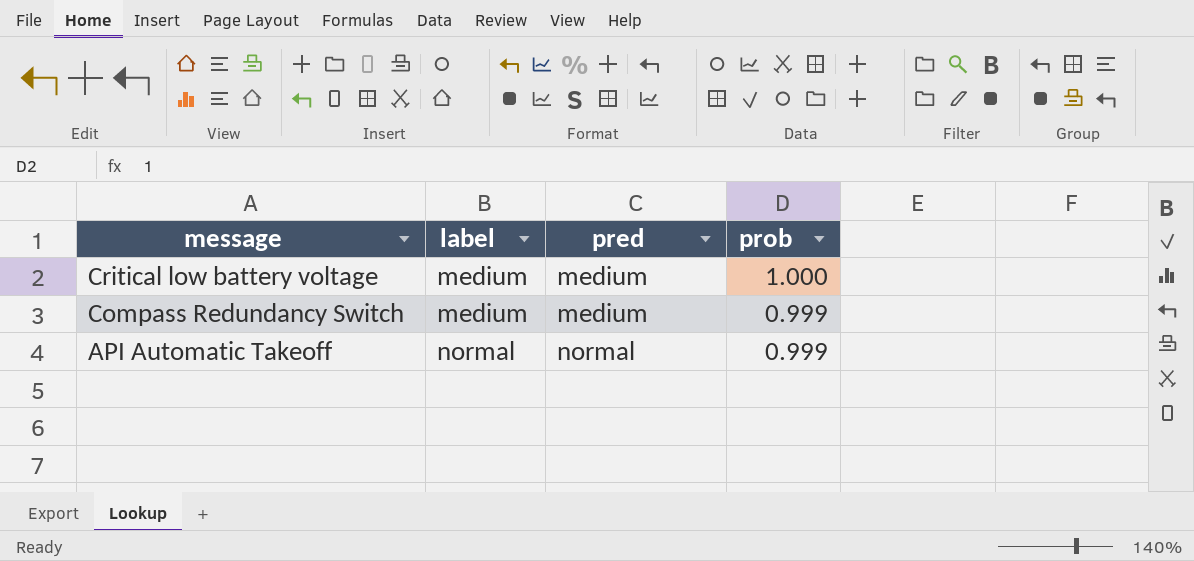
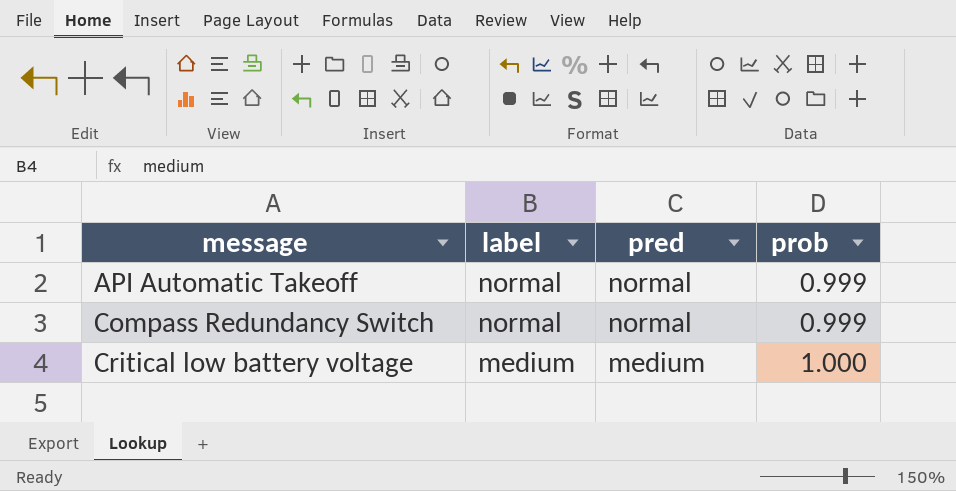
row order: message descending -> message ascending
Compass Redundancy Switch | label: medium -> normal
Compass Redundancy Switch | pred: medium -> normal

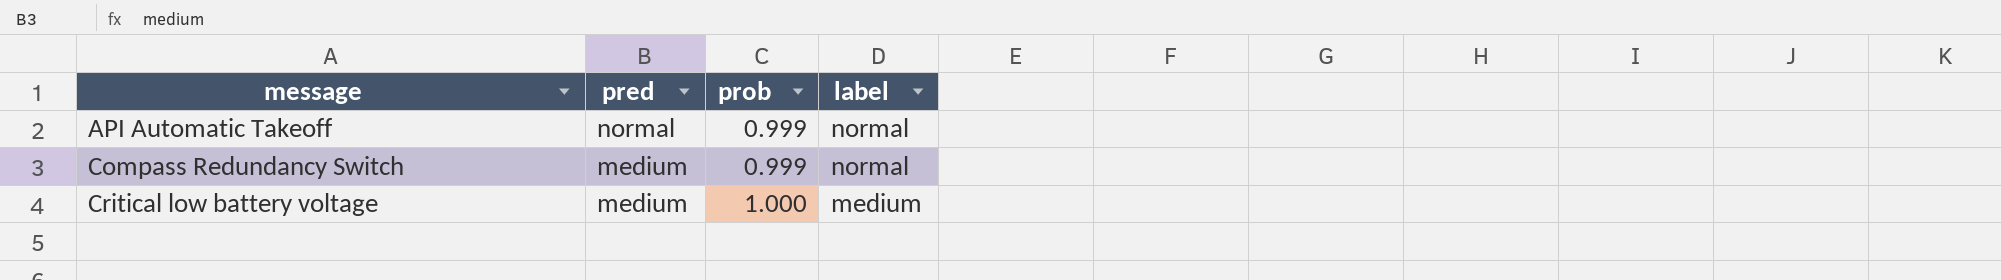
column label | position: 2 -> 4
Compass Redundancy Switch | pred: normal -> medium

